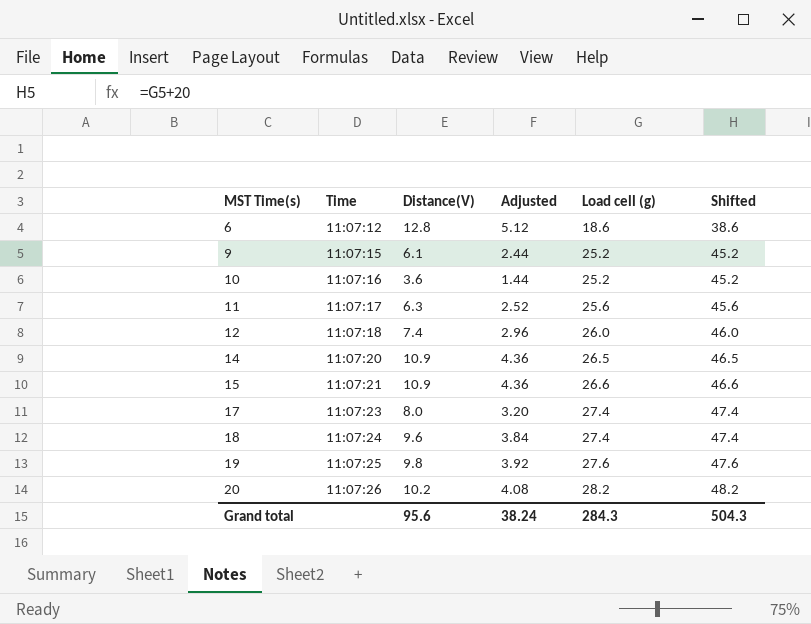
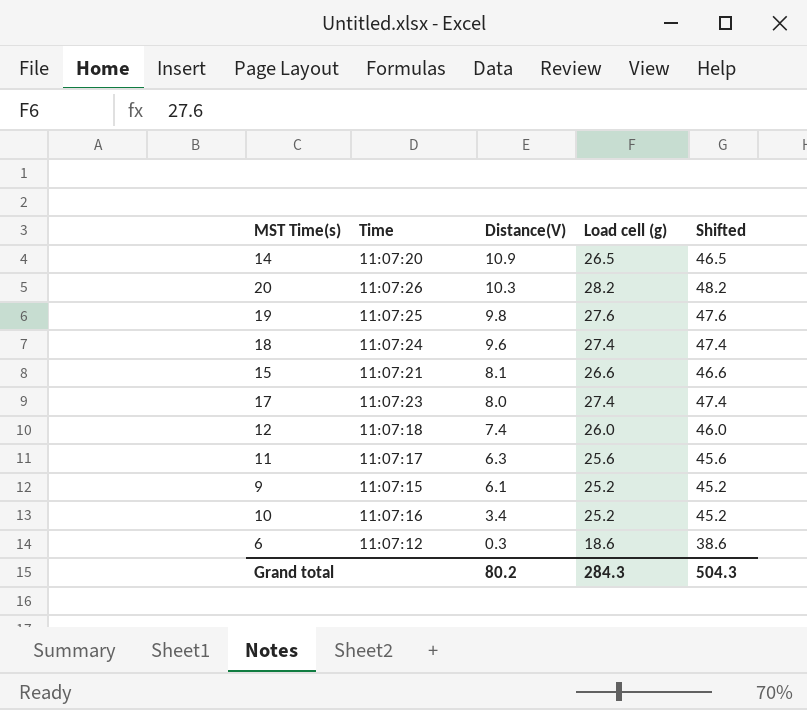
row order: MST Time(s) ascending -> Distance(V) descending
column Adjusted | formula: [Distance(V)] * 0.4 -> none
20 | Distance(V): 10.2 -> 10.3
15 | Distance(V): 10.9 -> 8.1
10 | Distance(V): 3.6 -> 3.4
6 | Distance(V): 12.8 -> 0.3
Grand total | Distance(V): 95.6 -> 80.2

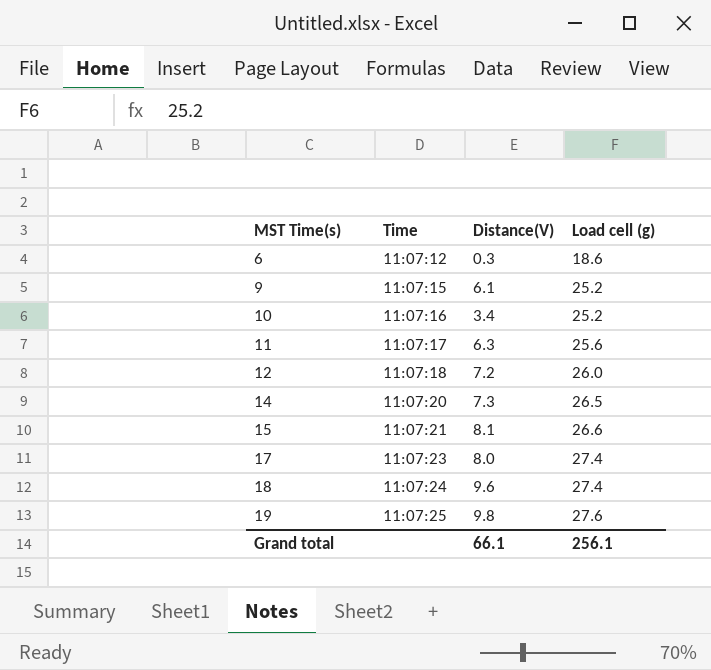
row order: Distance(V) descending -> MST Time(s) ascending
column Shifted | formula: [Load cell (g)] + 20 -> none
row 20: 11:07:26 | 10.3 | 28.2 | 48.2 -> none
12 | Distance(V): 7.4 -> 7.2
14 | Distance(V): 10.9 -> 7.3
Grand total | Distance(V): 80.2 -> 66.1
Grand total | Load cell (g): 284.3 -> 256.1

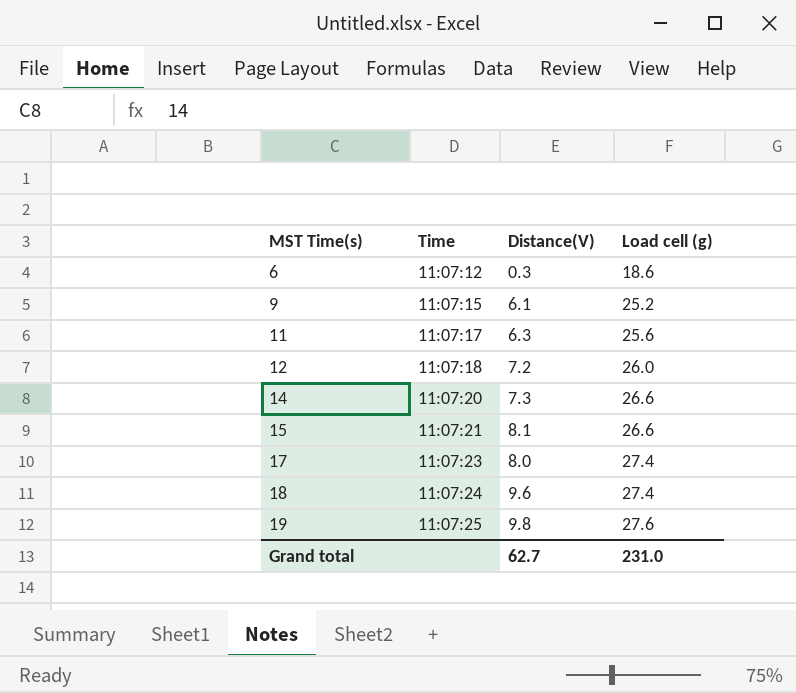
row 10: 11:07:16 | 3.4 | 25.2 -> none
14 | Load cell (g): 26.5 -> 26.6
Grand total | Distance(V): 66.1 -> 62.7
Grand total | Load cell (g): 256.1 -> 231.0

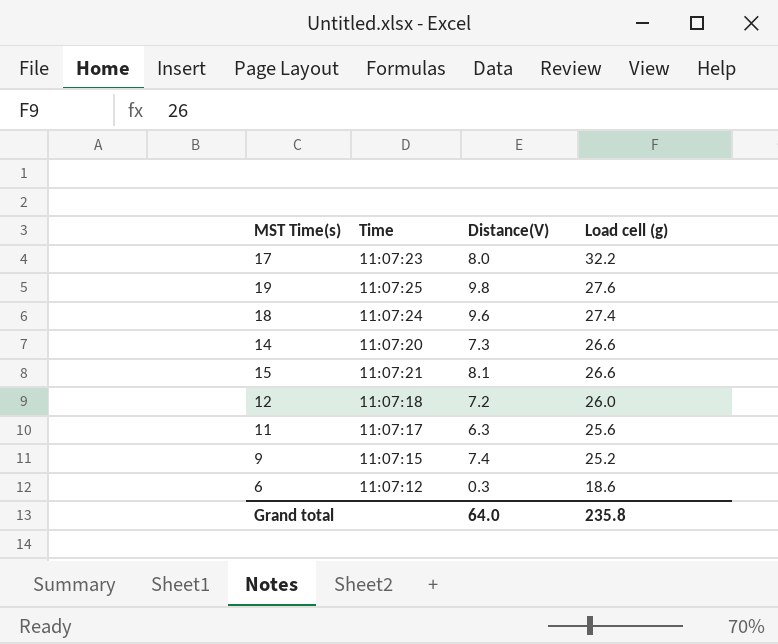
row order: MST Time(s) ascending -> Load cell (g) descending
17 | Load cell (g): 27.4 -> 32.2
9 | Distance(V): 6.1 -> 7.4
Grand total | Distance(V): 62.7 -> 64.0
Grand total | Load cell (g): 231.0 -> 235.8

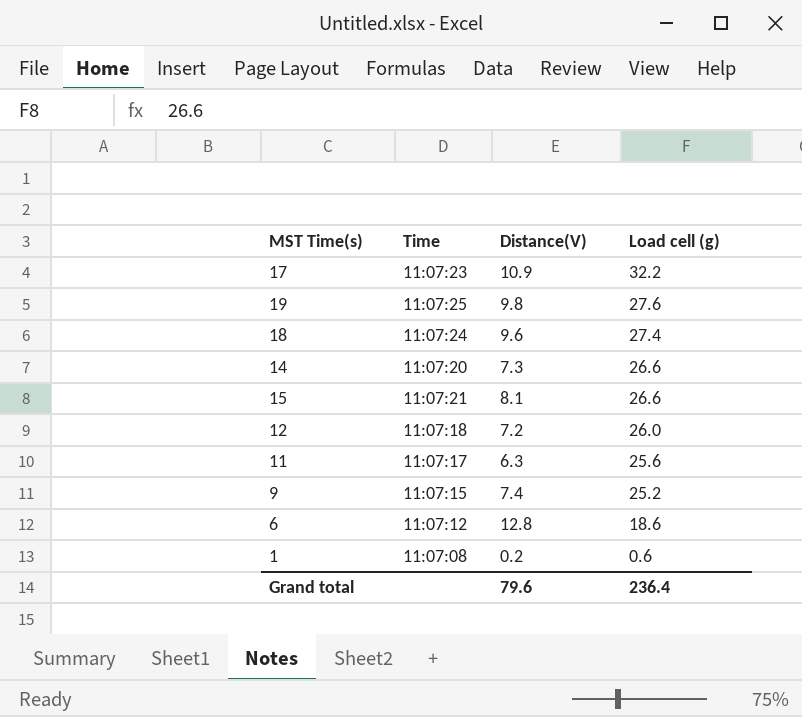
17 | Distance(V): 8.0 -> 10.9
6 | Distance(V): 0.3 -> 12.8
row 1: none -> 11:07:08 | 0.2 | 0.6
Grand total | Distance(V): 64.0 -> 79.6
Grand total | Load cell (g): 235.8 -> 236.4

